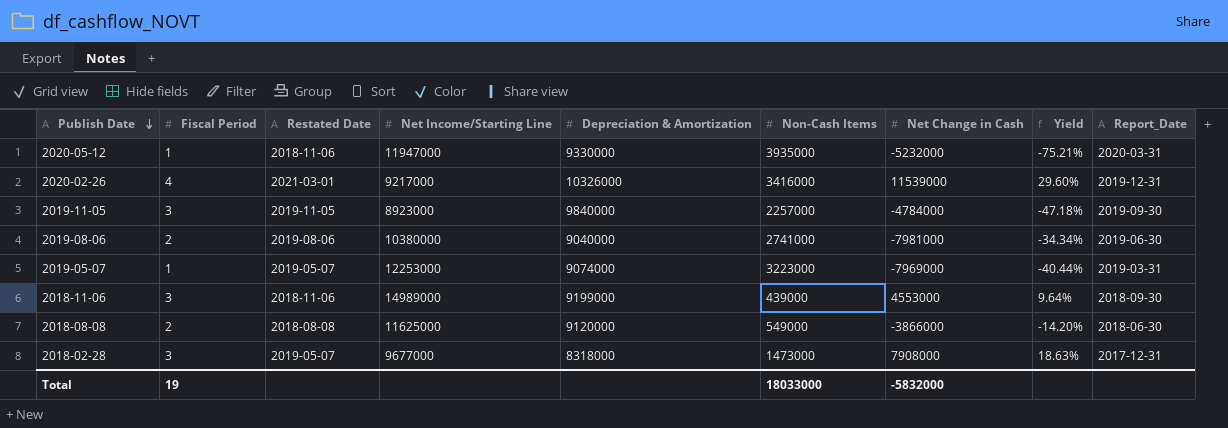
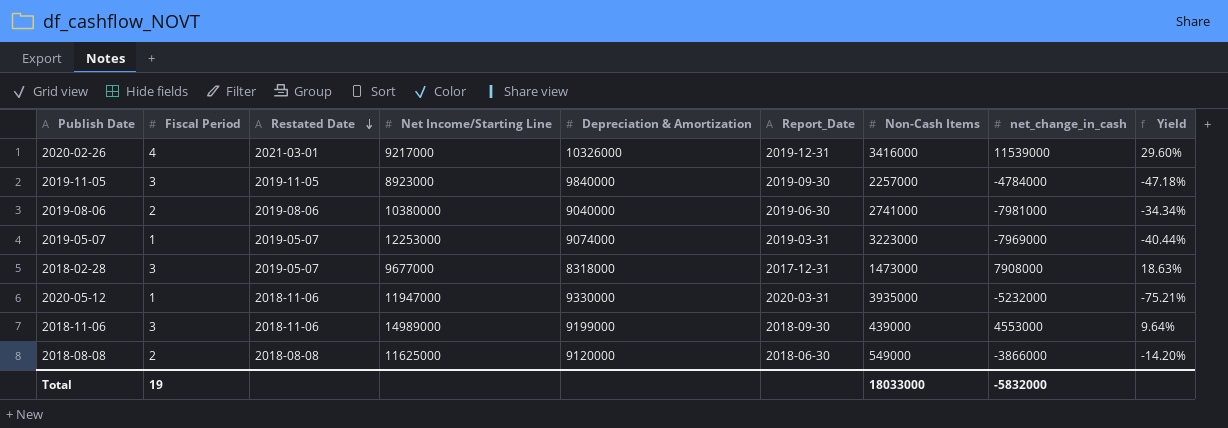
row order: Publish Date descending -> Restated Date descending
column Report_Date | position: 9 -> 6
column name: Net Change in Cash -> net_change_in_cash

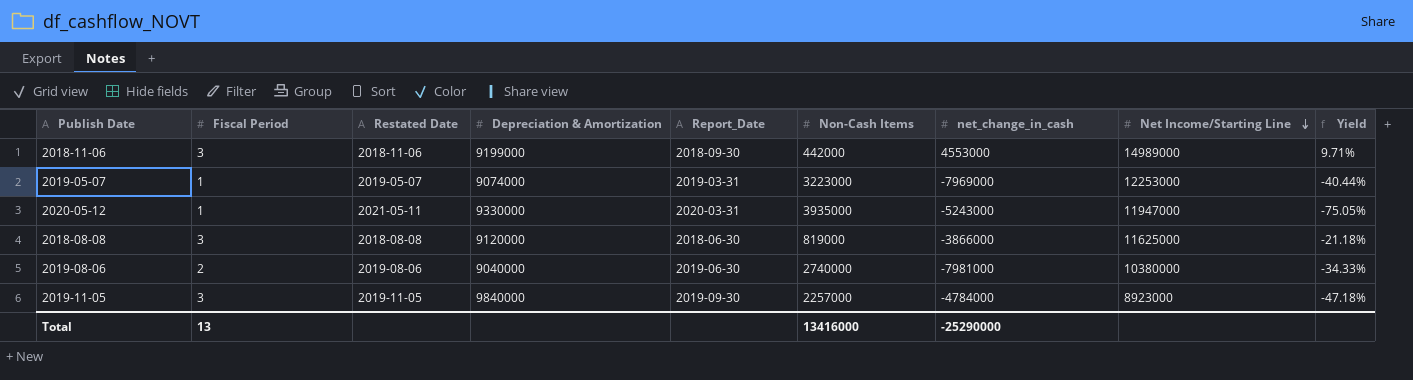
row order: Restated Date descending -> Net Income/Starting Line descending
column Net Income/Starting Line | position: 4 -> 8
row 2020-02-26: 4 | 2021-03-01 | 9217000 | 10326000 | 2019-12-31 | 3416000 | 11539000 | 29.60% -> none
row 2018-02-28: 3 | 2019-05-07 | 9677000 | 8318000 | 2017-12-31 | 1473000 | 7908000 | 18.63% -> none
2018-11-06 | Non-Cash Items: 439000 -> 442000
2018-11-06 | Yield: 9.64% -> 9.71%
2020-05-12 | Restated Date: 2018-11-06 -> 2021-05-11
2020-05-12 | net_change_in_cash: -5232000 -> -5243000
2020-05-12 | Yield: -75.21% -> -75.05%
2018-08-08 | Fiscal Period: 2 -> 3
2018-08-08 | Non-Cash Items: 549000 -> 819000
2018-08-08 | Yield: -14.20% -> -21.18%
2019-08-06 | Non-Cash Items: 2741000 -> 2740000
2019-08-06 | Yield: -34.34% -> -34.33%
Total | Fiscal Period: 19 -> 13
Total | Non-Cash Items: 18033000 -> 13416000
Total | net_change_in_cash: -5832000 -> -25290000

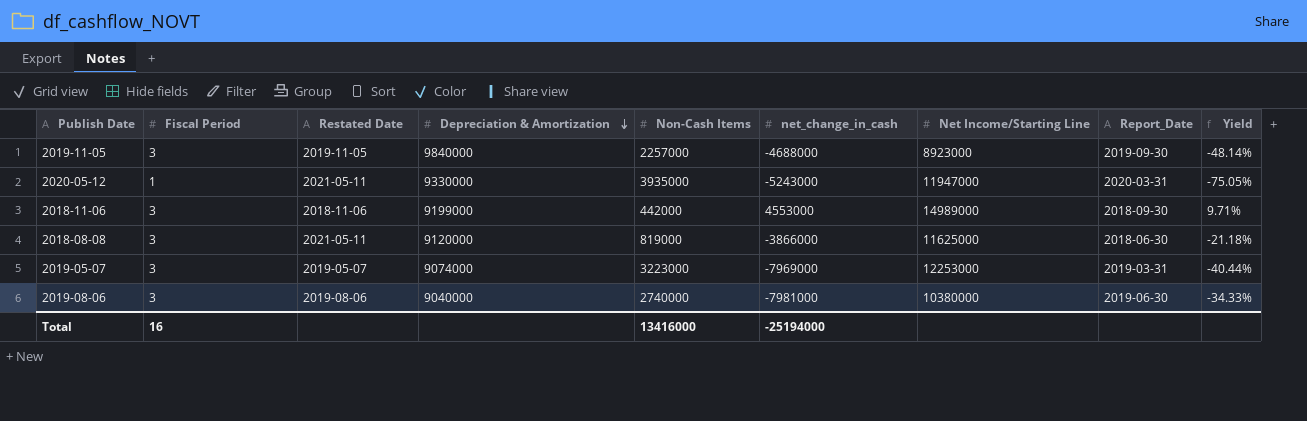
row order: Net Income/Starting Line descending -> Depreciation & Amortization descending
column Report_Date | position: 5 -> 8
2019-11-05 | net_change_in_cash: -4784000 -> -4688000
2019-11-05 | Yield: -47.18% -> -48.14%
2018-08-08 | Restated Date: 2018-08-08 -> 2021-05-11
2019-05-07 | Fiscal Period: 1 -> 3
2019-08-06 | Fiscal Period: 2 -> 3
Total | Fiscal Period: 13 -> 16
Total | net_change_in_cash: -25290000 -> -25194000

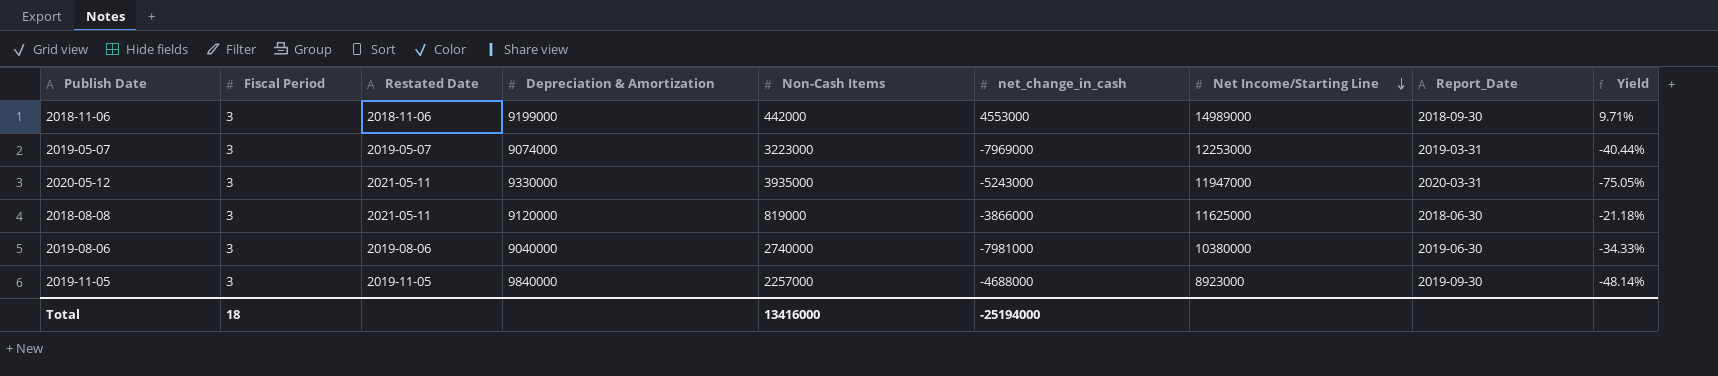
row order: Depreciation & Amortization descending -> Net Income/Starting Line descending
2020-05-12 | Fiscal Period: 1 -> 3
Total | Fiscal Period: 16 -> 18

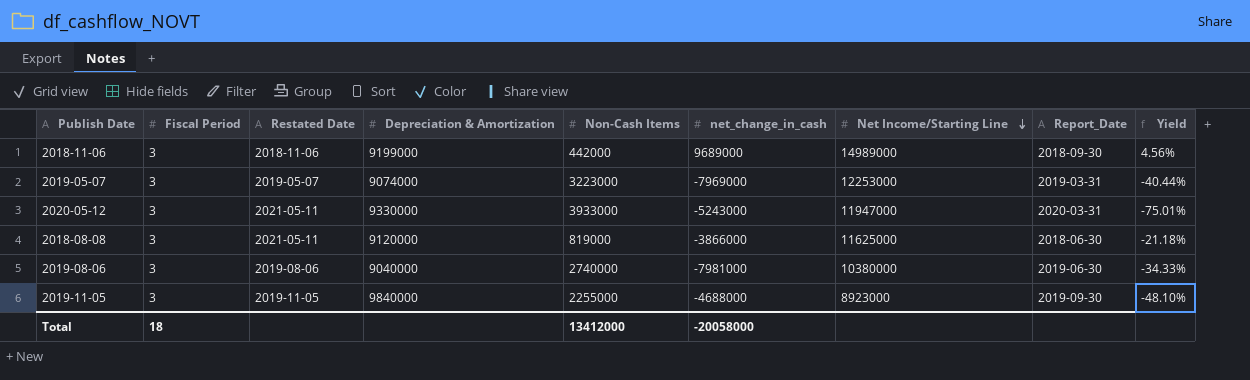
2018-11-06 | net_change_in_cash: 4553000 -> 9689000
2018-11-06 | Yield: 9.71% -> 4.56%
2020-05-12 | Non-Cash Items: 3935000 -> 3933000
2020-05-12 | Yield: -75.05% -> -75.01%
2019-11-05 | Non-Cash Items: 2257000 -> 2255000
2019-11-05 | Yield: -48.14% -> -48.10%
Total | Non-Cash Items: 13416000 -> 13412000
Total | net_change_in_cash: -25194000 -> -20058000

